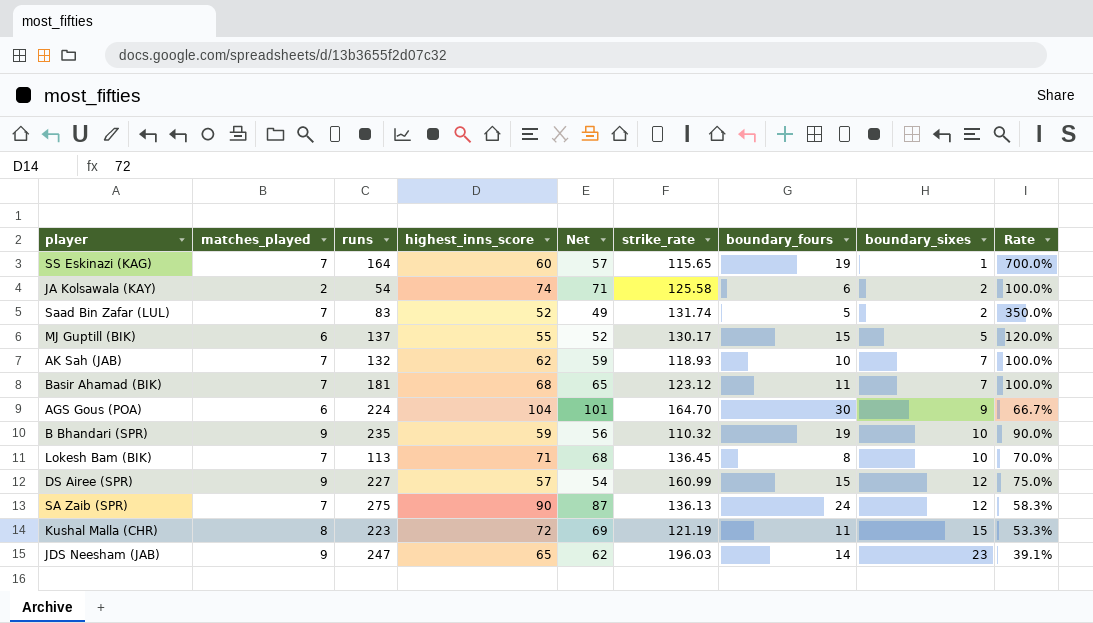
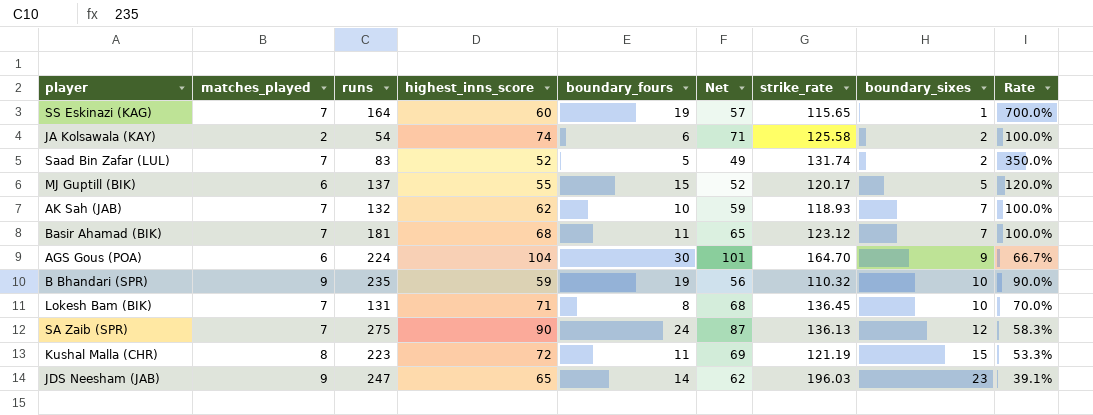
column boundary_fours | position: 7 -> 5
row DS Airee (SPR): 9 | 227 | 57 | 54 | 160.99 | 15 | 12 | 75.0% -> none
MJ Guptill (BIK) | strike_rate: 130.17 -> 120.17
Lokesh Bam (BIK) | runs: 113 -> 131

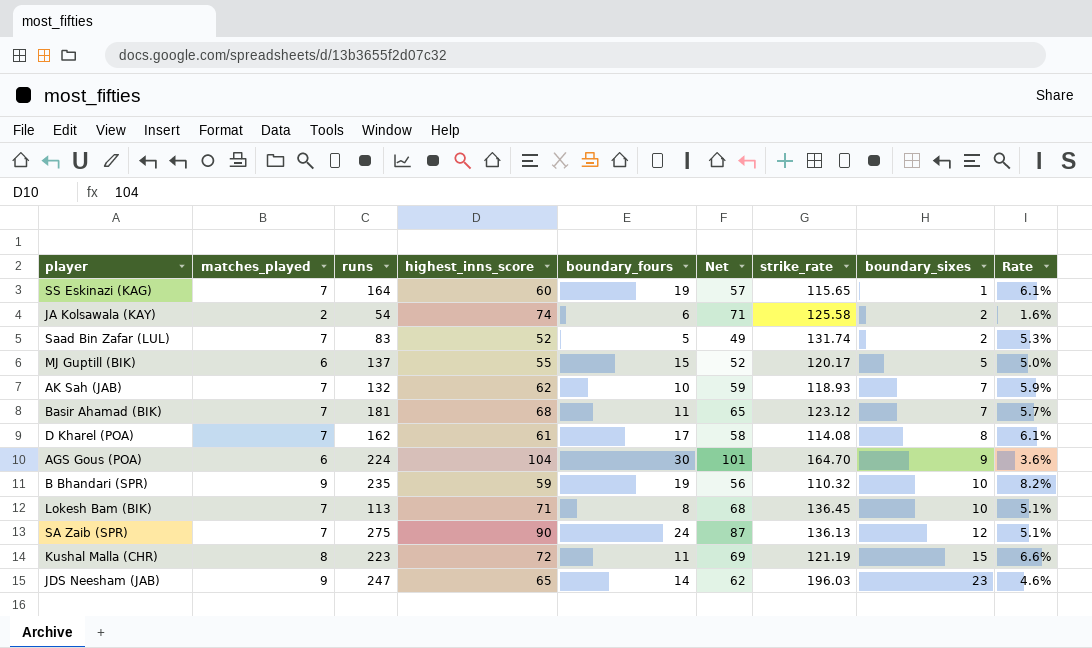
column Rate | formula: [matches_played] / [boundary_sixes] -> [matches_played] / [strike_rate]
row D Kharel (POA): none -> 7 | 162 | 61 | 17 | 58 | 114.08 | 8 | 6.1%
Lokesh Bam (BIK) | runs: 131 -> 113

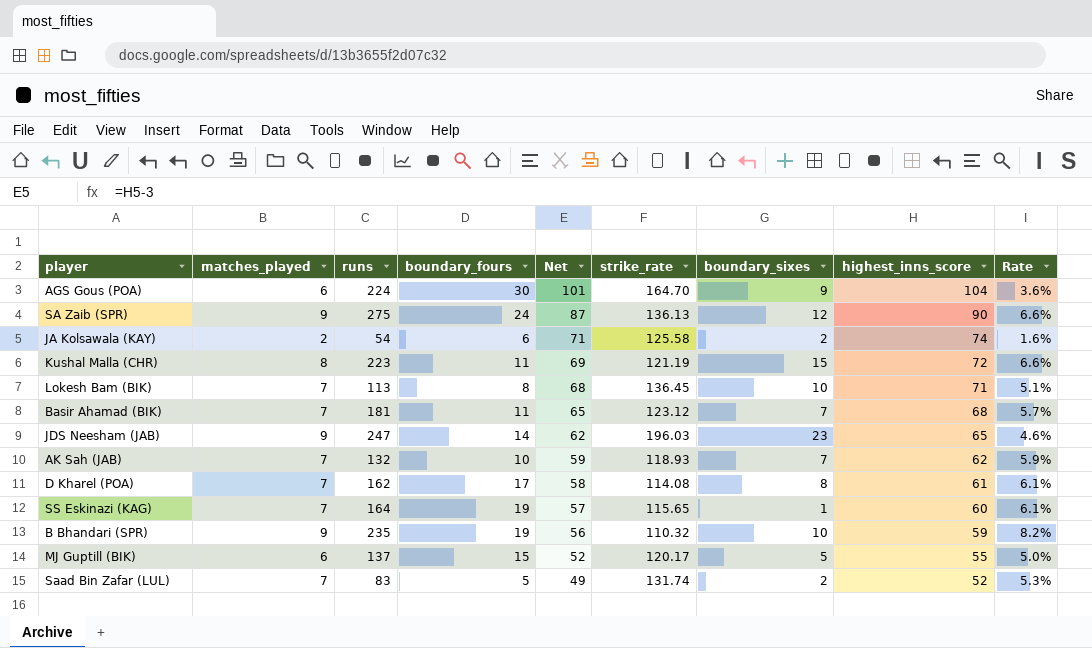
row order: boundary_sixes ascending -> Net descending
column highest_inns_score | position: 4 -> 8
SA Zaib (SPR) | matches_played: 7 -> 9
SA Zaib (SPR) | Rate: 5.1% -> 6.6%

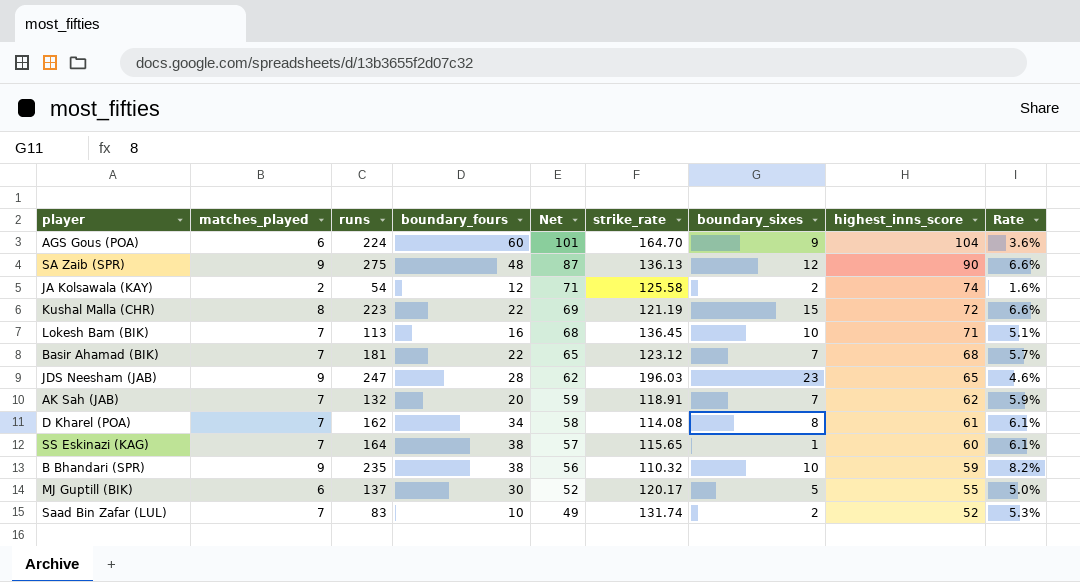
AGS Gous (POA) | boundary_fours: 30 -> 60
SA Zaib (SPR) | boundary_fours: 24 -> 48
JA Kolsawala (KAY) | boundary_fours: 6 -> 12
Kushal Malla (CHR) | boundary_fours: 11 -> 22
Lokesh Bam (BIK) | boundary_fours: 8 -> 16
Basir Ahamad (BIK) | boundary_fours: 11 -> 22
JDS Neesham (JAB) | boundary_fours: 14 -> 28
AK Sah (JAB) | boundary_fours: 10 -> 20
AK Sah (JAB) | strike_rate: 118.93 -> 118.91
D Kharel (POA) | boundary_fours: 17 -> 34
SS Eskinazi (KAG) | boundary_fours: 19 -> 38
B Bhandari (SPR) | boundary_fours: 19 -> 38
MJ Guptill (BIK) | boundary_fours: 15 -> 30
Saad Bin Zafar (LUL) | boundary_fours: 5 -> 10

